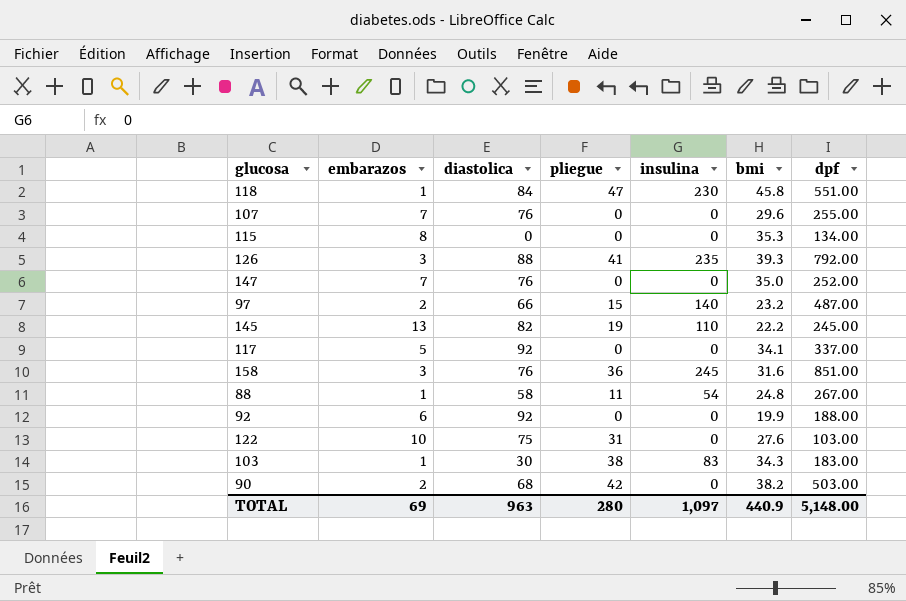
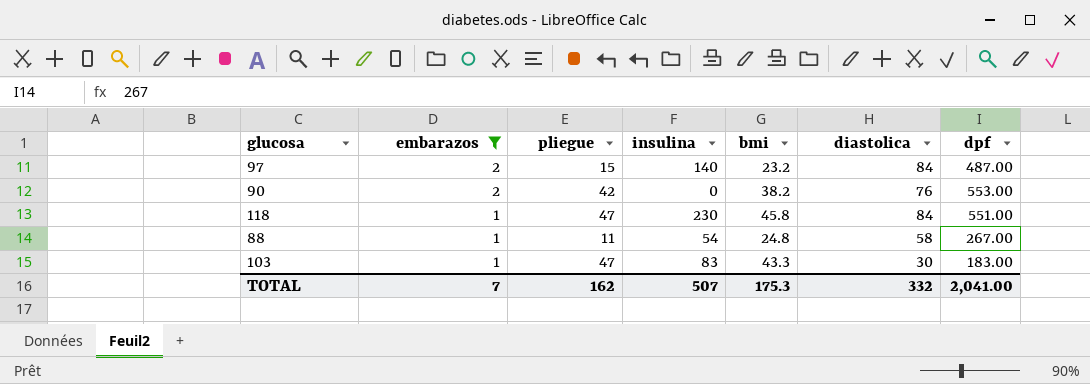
filter: none -> embarazos <= 2
row order: none -> embarazos descending
column diastolica | position: 3 -> 6
97 | diastolica: 66 -> 84
90 | diastolica: 68 -> 76
90 | dpf: 503.00 -> 553.00
103 | pliegue: 38 -> 47
103 | bmi: 34.3 -> 43.3
TOTAL | embarazos: 69 -> 7
TOTAL | pliegue: 280 -> 162
TOTAL | insulina: 1,097 -> 507
TOTAL | bmi: 440.9 -> 175.3
TOTAL | diastolica: 963 -> 332
TOTAL | dpf: 5,148.00 -> 2,041.00

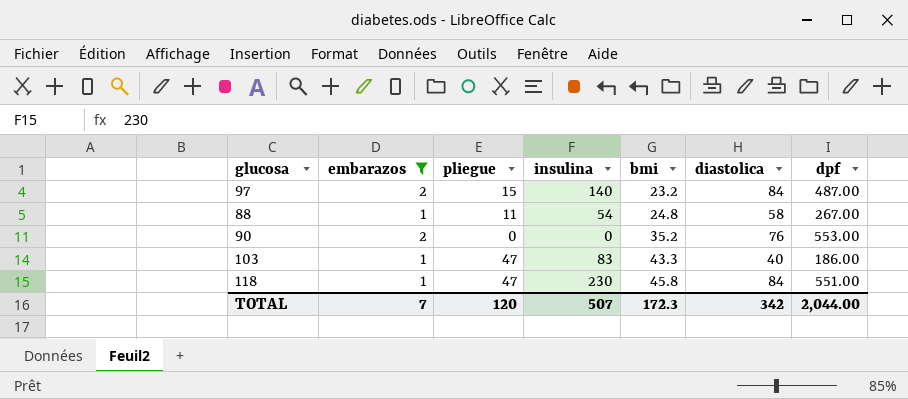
row order: embarazos descending -> bmi ascending
90 | pliegue: 42 -> 0
90 | bmi: 38.2 -> 35.2
103 | diastolica: 30 -> 40
103 | dpf: 183.00 -> 186.00
TOTAL | pliegue: 162 -> 120
TOTAL | bmi: 175.3 -> 172.3
TOTAL | diastolica: 332 -> 342
TOTAL | dpf: 2,041.00 -> 2,044.00

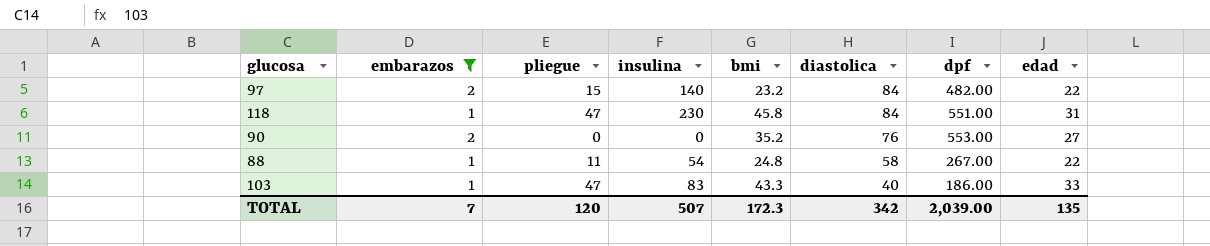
row order: bmi ascending -> diastolica descending
column edad | position: none -> 8
97 | dpf: 487.00 -> 482.00
TOTAL | dpf: 2,044.00 -> 2,039.00

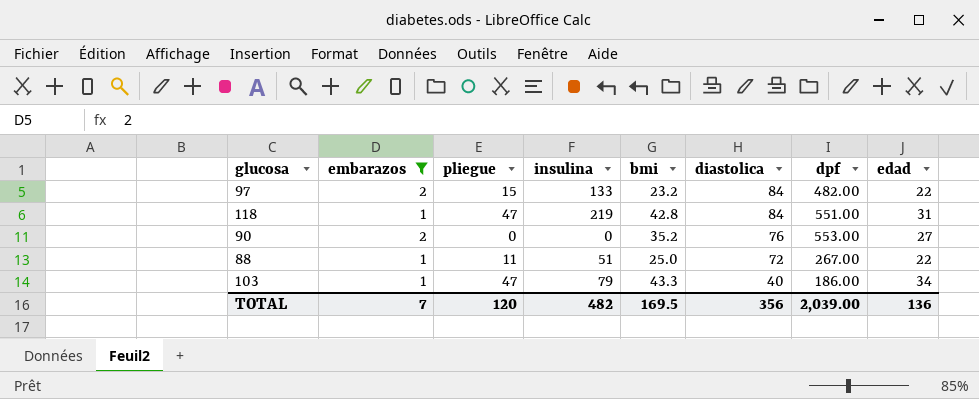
97 | insulina: 140 -> 133
118 | insulina: 230 -> 219
118 | bmi: 45.8 -> 42.8
88 | insulina: 54 -> 51
88 | bmi: 24.8 -> 25.0
88 | diastolica: 58 -> 72
103 | insulina: 83 -> 79
103 | edad: 33 -> 34
TOTAL | insulina: 507 -> 482
TOTAL | bmi: 172.3 -> 169.5
TOTAL | diastolica: 342 -> 356
TOTAL | edad: 135 -> 136

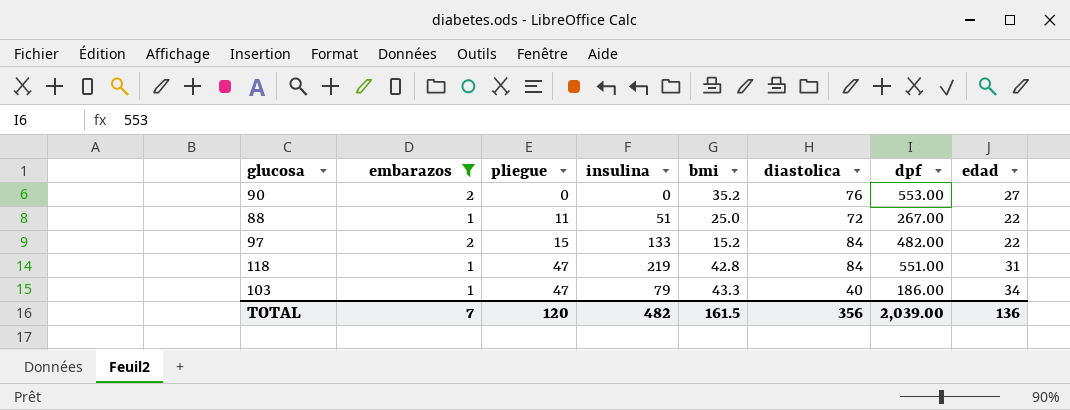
row order: diastolica descending -> pliegue ascending
97 | bmi: 23.2 -> 15.2
TOTAL | bmi: 169.5 -> 161.5

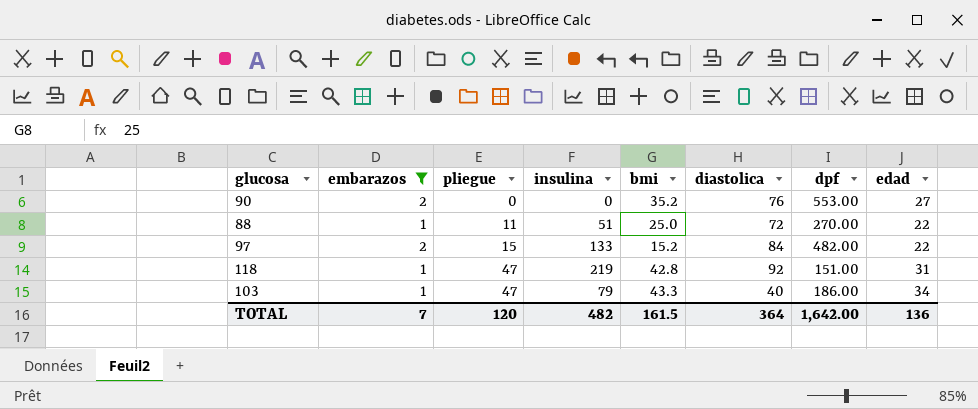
88 | dpf: 267.00 -> 270.00
118 | diastolica: 84 -> 92
118 | dpf: 551.00 -> 151.00
TOTAL | diastolica: 356 -> 364
TOTAL | dpf: 2,039.00 -> 1,642.00

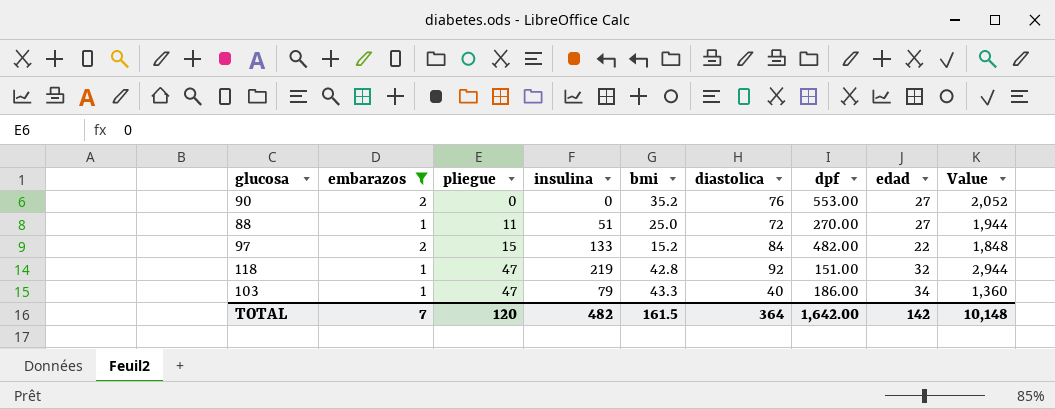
column Value | formula: none -> [diastolica] * [edad]
88 | edad: 22 -> 27
118 | edad: 31 -> 32
TOTAL | edad: 136 -> 142

